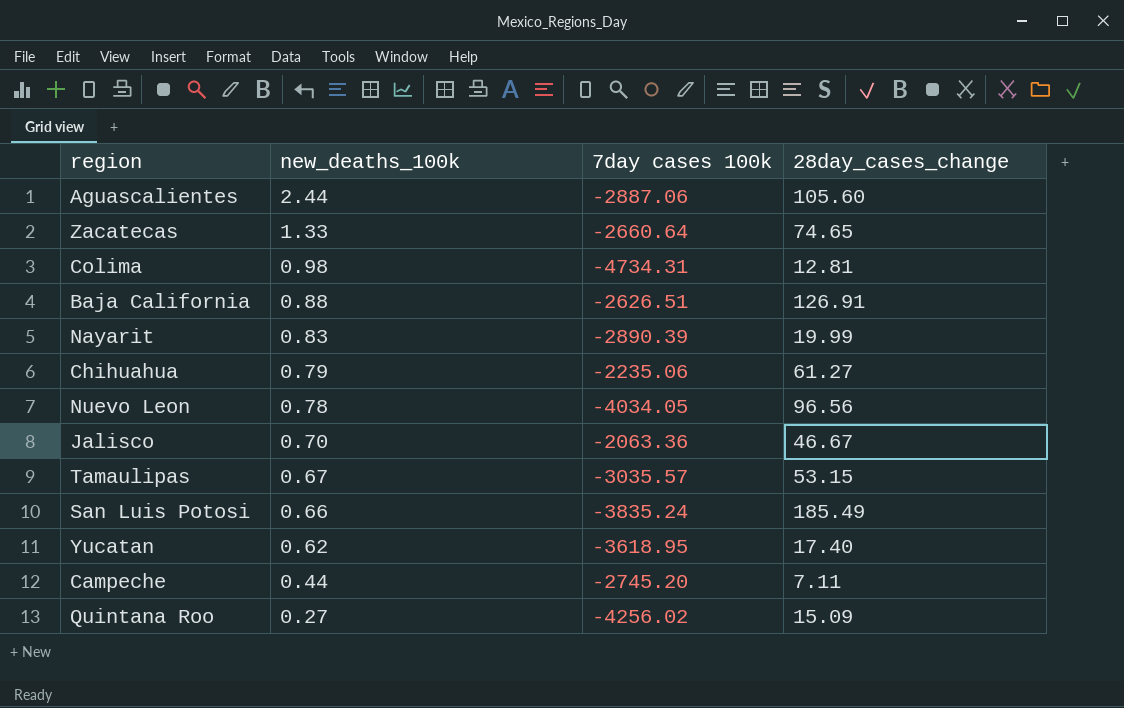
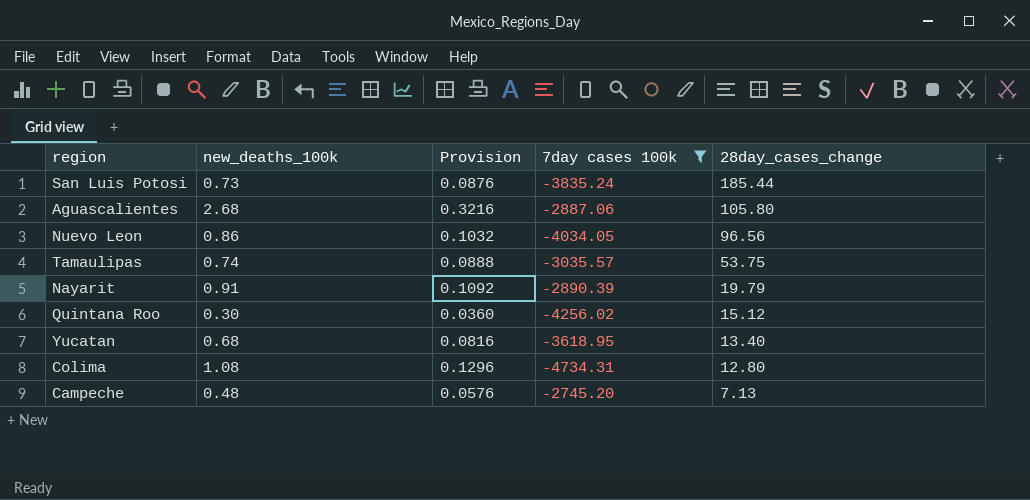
filter: none -> 7day cases 100k <= -2745.20
row order: new_deaths_100k descending -> 28day_cases_change descending
column Provision | formula: none -> [new_deaths_100k] * 0.12
San Luis Potosi | new_deaths_100k: 0.66 -> 0.73
San Luis Potosi | 28day_cases_change: 185.49 -> 185.44
Aguascalientes | new_deaths_100k: 2.44 -> 2.68
Aguascalientes | 28day_cases_change: 105.60 -> 105.80
Nuevo Leon | new_deaths_100k: 0.78 -> 0.86
Tamaulipas | new_deaths_100k: 0.67 -> 0.74
Tamaulipas | 28day_cases_change: 53.15 -> 53.75
Nayarit | new_deaths_100k: 0.83 -> 0.91
Nayarit | 28day_cases_change: 19.99 -> 19.79
Quintana Roo | new_deaths_100k: 0.27 -> 0.30
Quintana Roo | 28day_cases_change: 15.09 -> 15.12
Yucatan | new_deaths_100k: 0.62 -> 0.68
Yucatan | 28day_cases_change: 17.40 -> 13.40
Colima | new_deaths_100k: 0.98 -> 1.08
Colima | 28day_cases_change: 12.81 -> 12.80
Campeche | new_deaths_100k: 0.44 -> 0.48
Campeche | 28day_cases_change: 7.11 -> 7.13

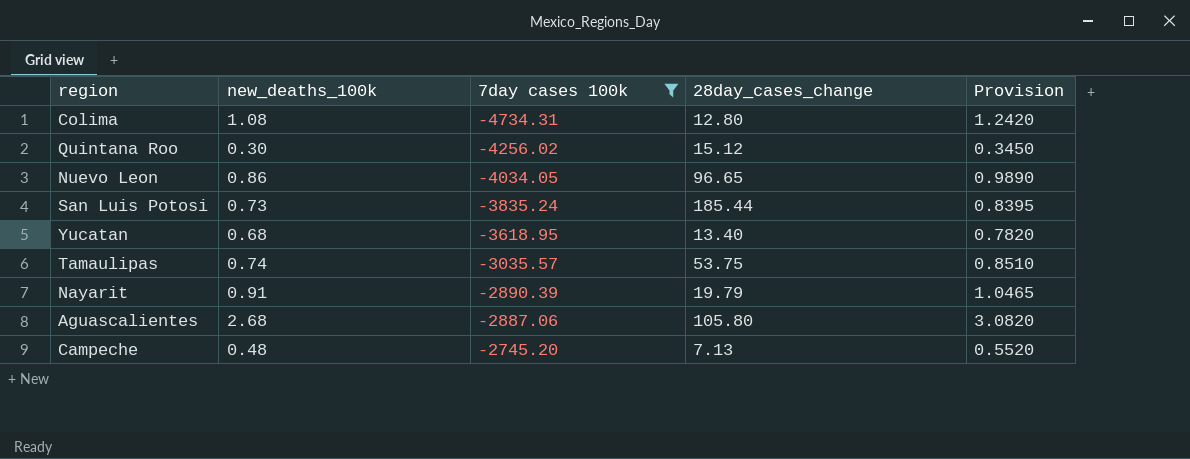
row order: 28day_cases_change descending -> 7day cases 100k ascending
column Provision | formula: [new_deaths_100k] * 0.12 -> [new_deaths_100k] * 1.15
column Provision | position: 3 -> 5
Nuevo Leon | 28day_cases_change: 96.56 -> 96.65

